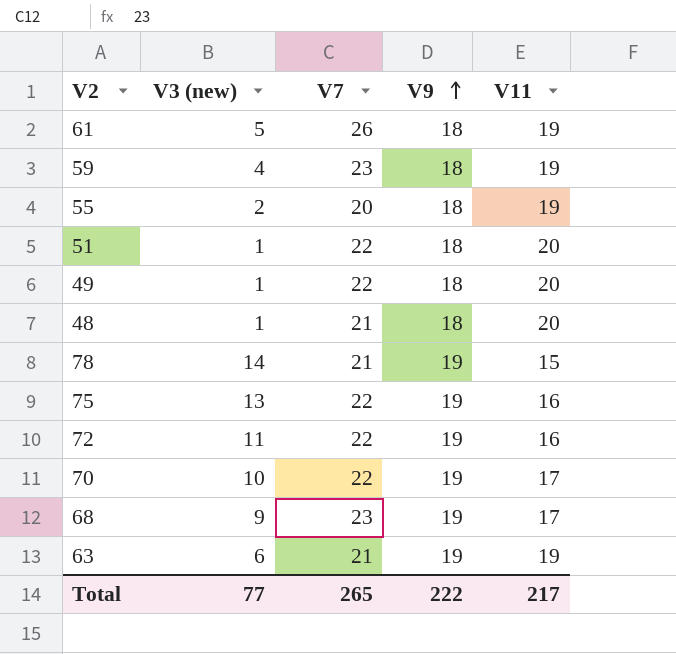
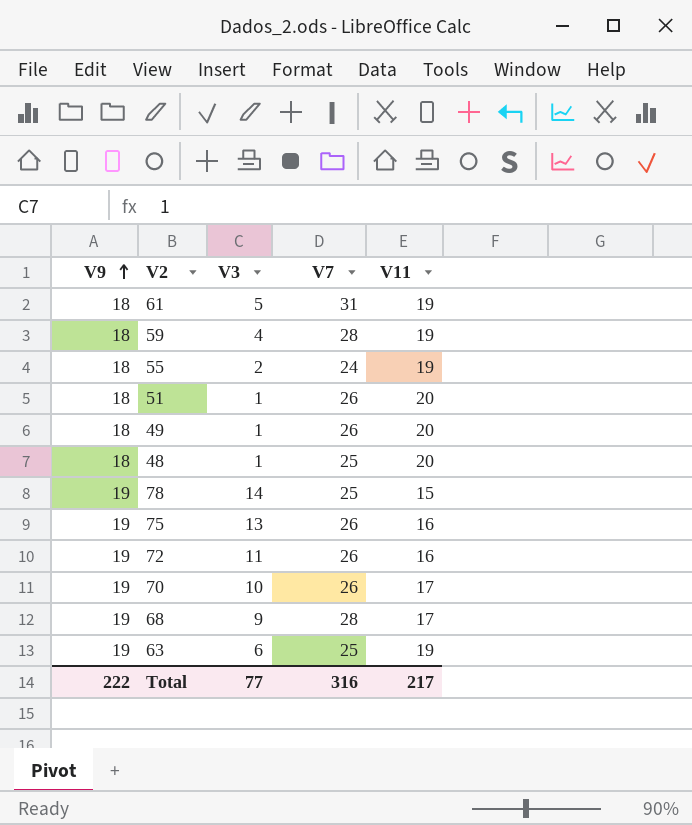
column V9 | position: 4 -> 1
column name: V3 (new) -> V3
61 | V7: 26 -> 31
59 | V7: 23 -> 28
55 | V7: 20 -> 24
51 | V7: 22 -> 26
49 | V7: 22 -> 26
48 | V7: 21 -> 25
78 | V7: 21 -> 25
75 | V7: 22 -> 26
72 | V7: 22 -> 26
70 | V7: 22 -> 26
68 | V7: 23 -> 28
63 | V7: 21 -> 25
Total | V7: 265 -> 316

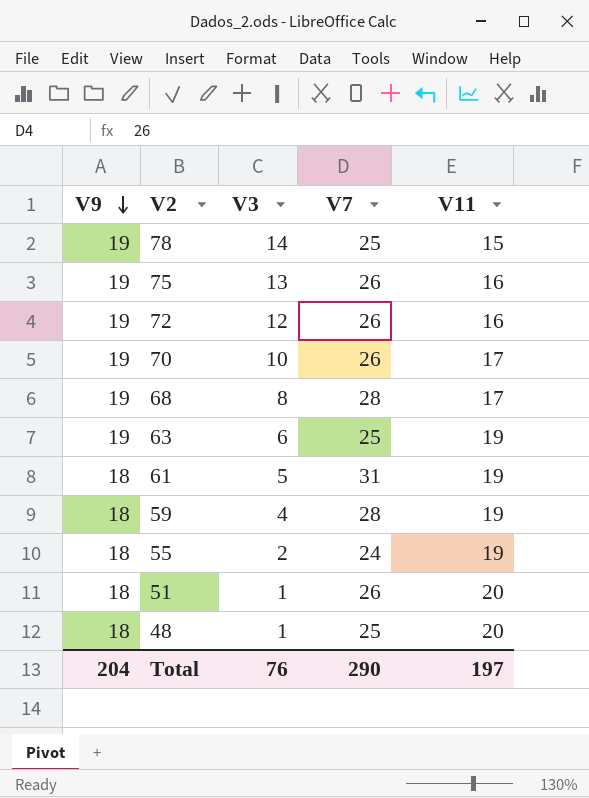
row order: V9 ascending -> V9 descending
row 49: 18 | 1 | 26 | 20 -> none
72 | V3: 11 -> 12
68 | V3: 9 -> 8
Total | V9: 222 -> 204
Total | V3: 77 -> 76
Total | V7: 316 -> 290
Total | V11: 217 -> 197

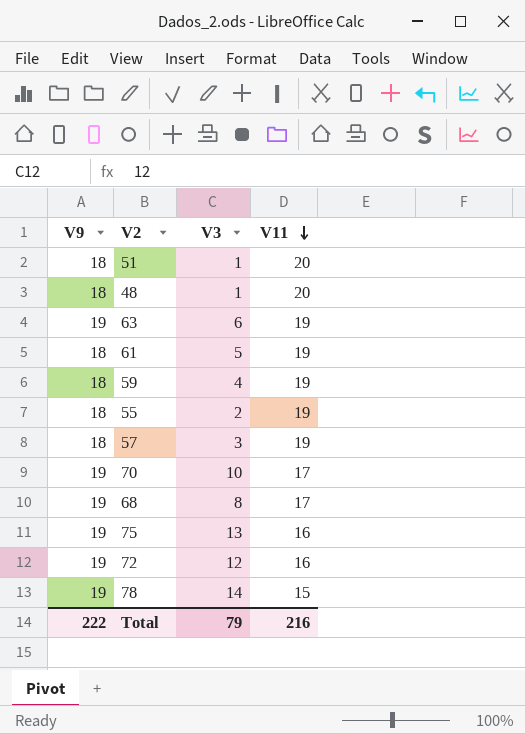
row order: V9 descending -> V11 descending
column V7 | position: 4 -> none
row 57: none -> 18 | 3 | 19
Total | V9: 204 -> 222
Total | V3: 76 -> 79
Total | V11: 197 -> 216

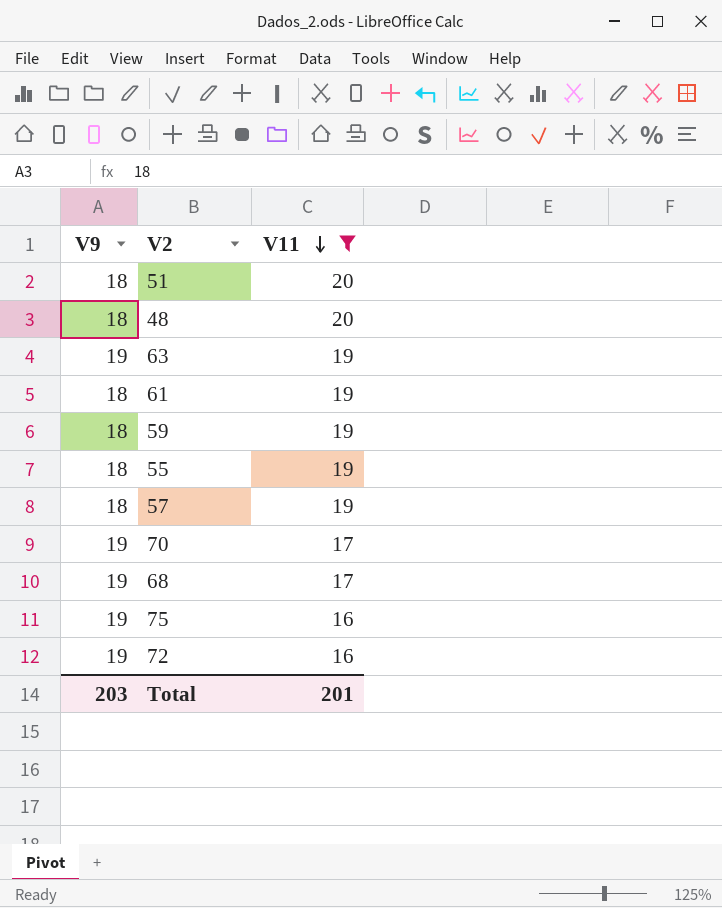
filter: none -> V11 != 15
column V3 | position: 3 -> none
Total | V9: 222 -> 203
Total | V11: 216 -> 201

